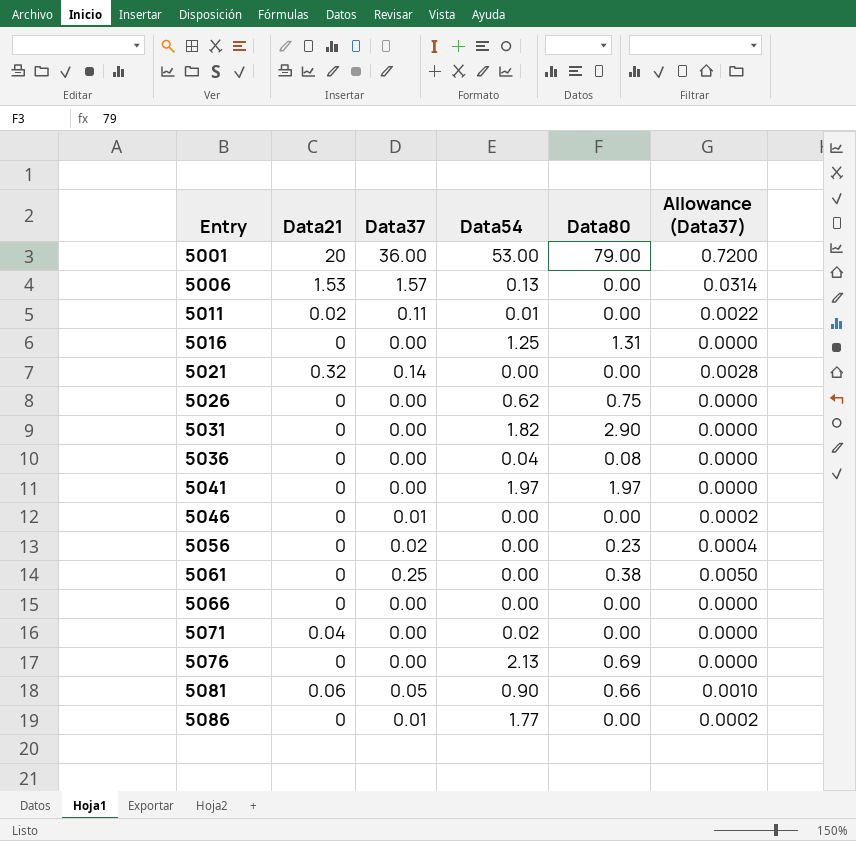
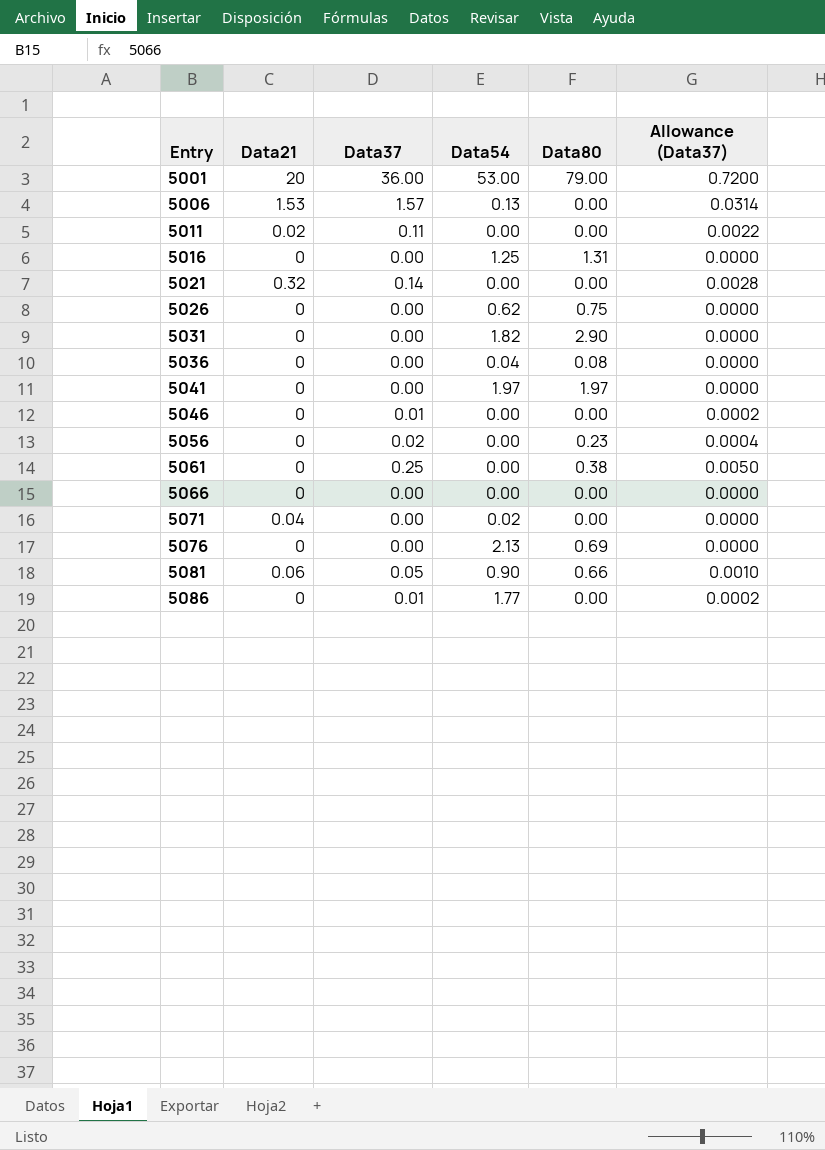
5011 | Data54: 0.01 -> 0.00

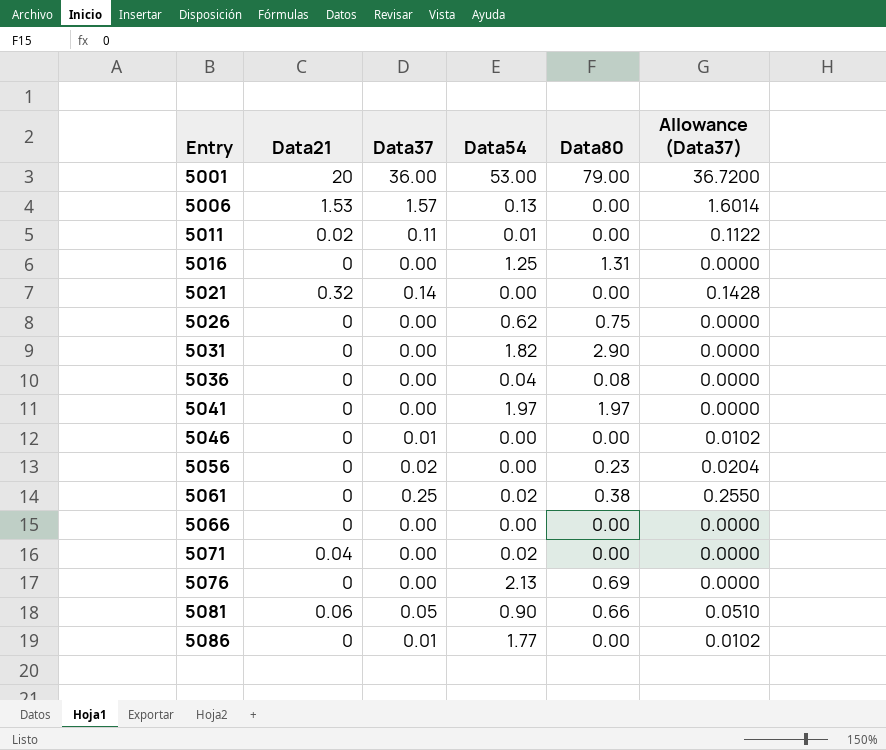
column Allowance (Data37) | formula: [Data37] * 0.02 -> [Data37] * 1.02
5011 | Data54: 0.00 -> 0.01
5061 | Data54: 0.00 -> 0.02

